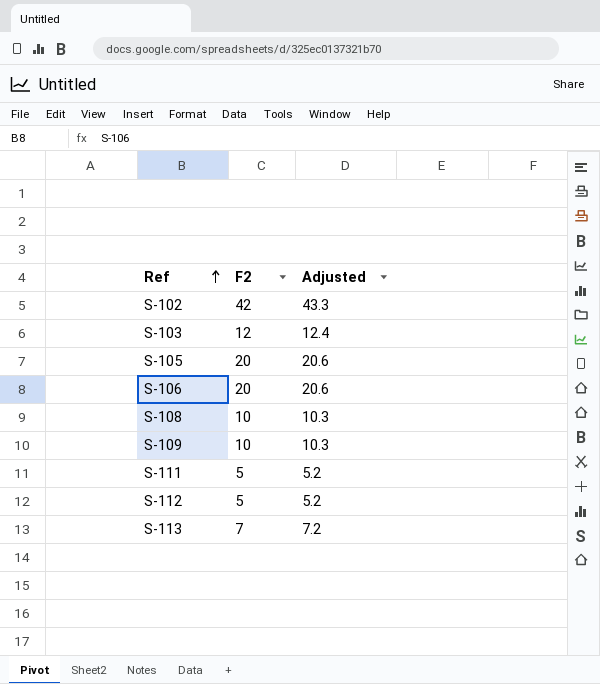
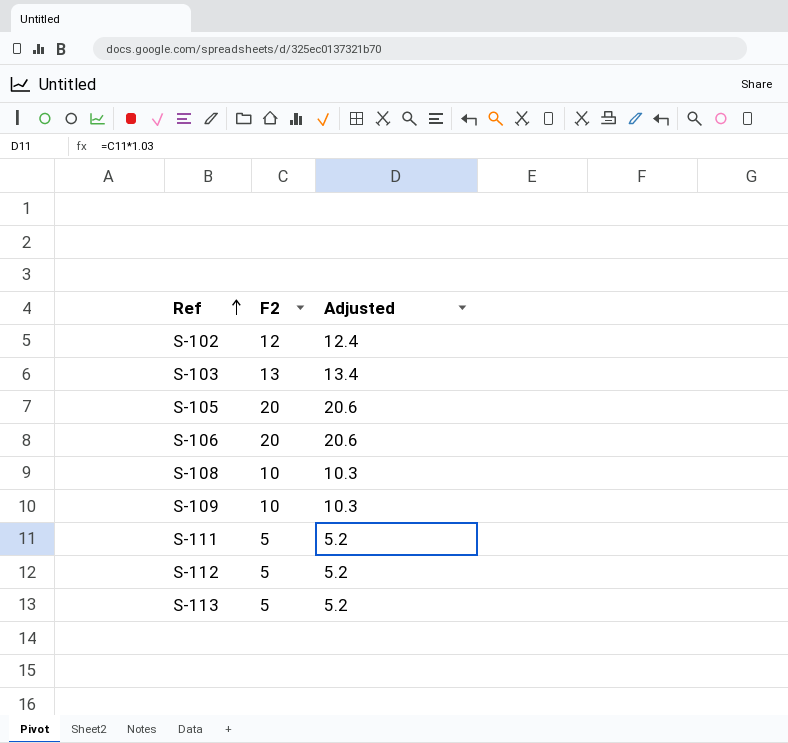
S-102 | F2: 42 -> 12
S-102 | Adjusted: 43.3 -> 12.4
S-103 | F2: 12 -> 13
S-103 | Adjusted: 12.4 -> 13.4
S-113 | F2: 7 -> 5
S-113 | Adjusted: 7.2 -> 5.2

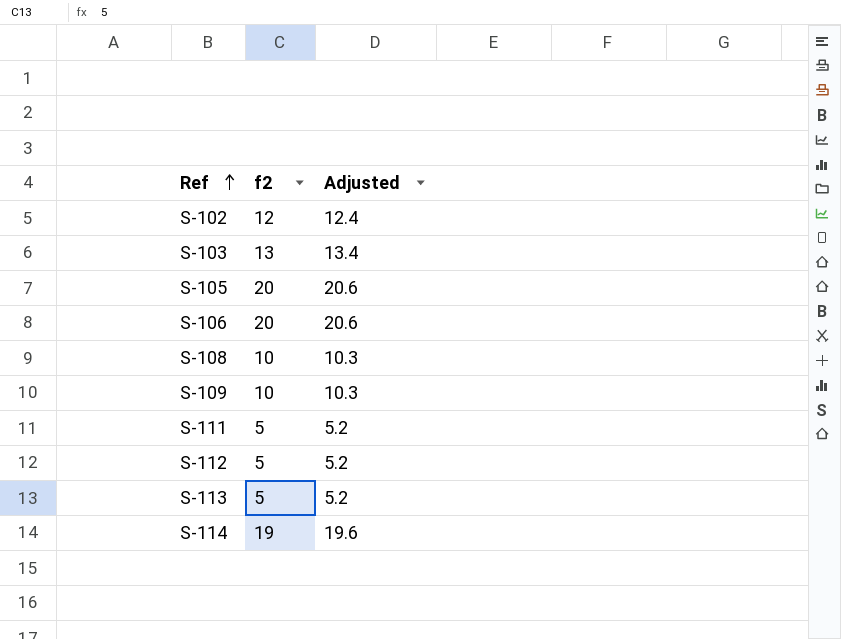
column name: F2 -> f2
row S-114: none -> 19 | 19.6

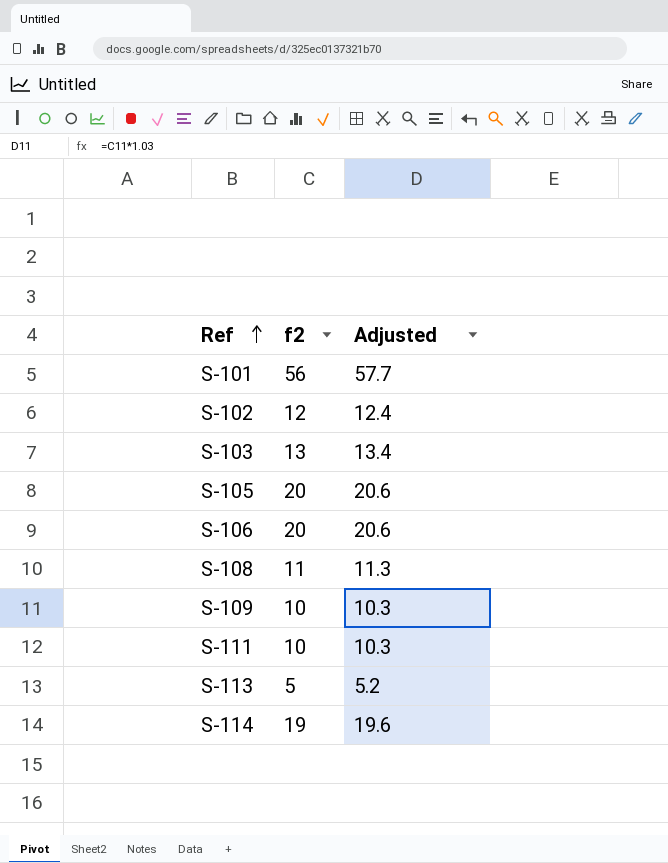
row S-112: 5 | 5.2 -> none
row S-101: none -> 56 | 57.7
S-108 | f2: 10 -> 11
S-108 | Adjusted: 10.3 -> 11.3
S-111 | f2: 5 -> 10
S-111 | Adjusted: 5.2 -> 10.3

